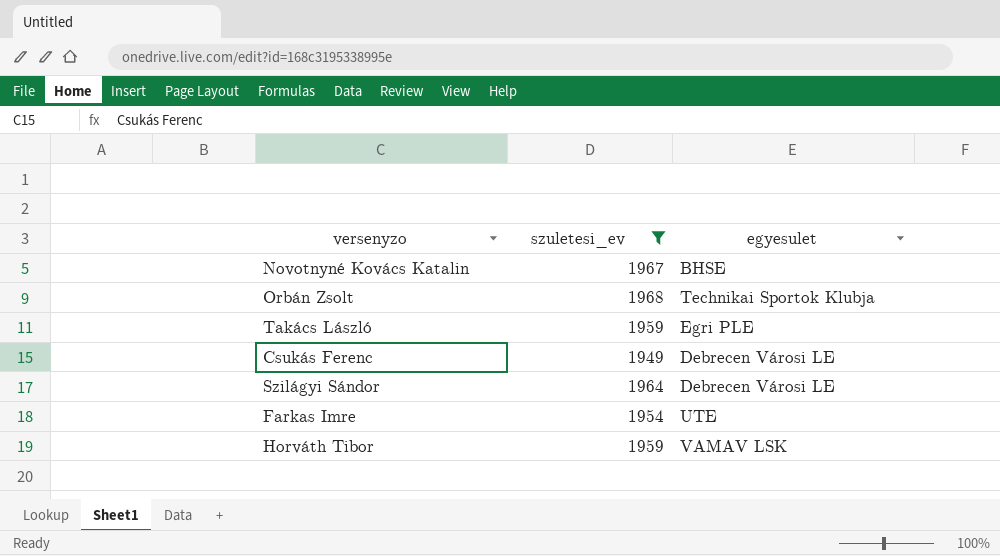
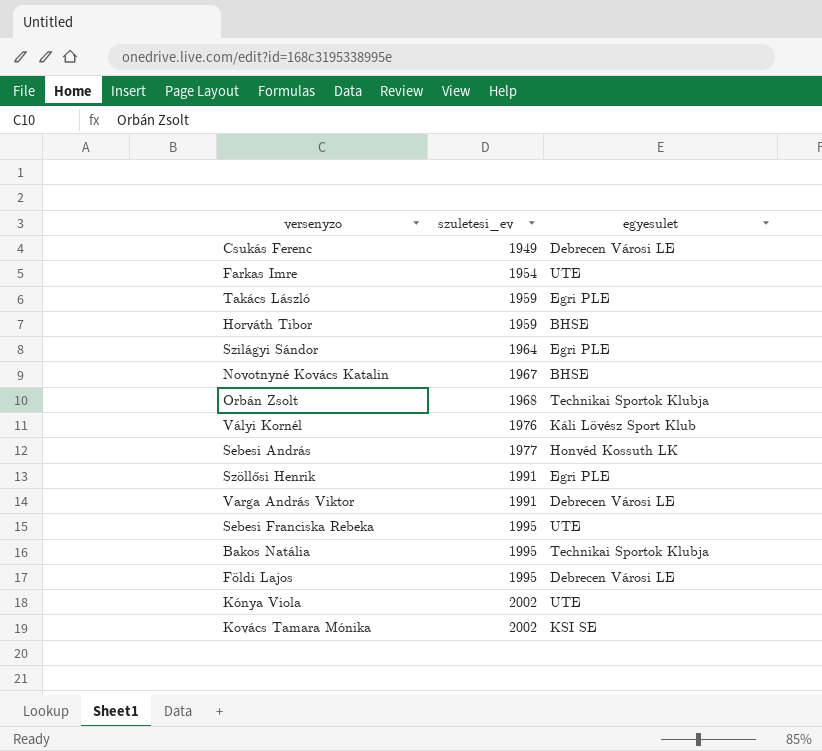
filter: szuletesi_ev <= 1968 -> none
row order: none -> szuletesi_ev ascending
Horváth Tibor | egyesulet: VAMAV LSK -> BHSE
Szilágyi Sándor | egyesulet: Debrecen Városi LE -> Egri PLE

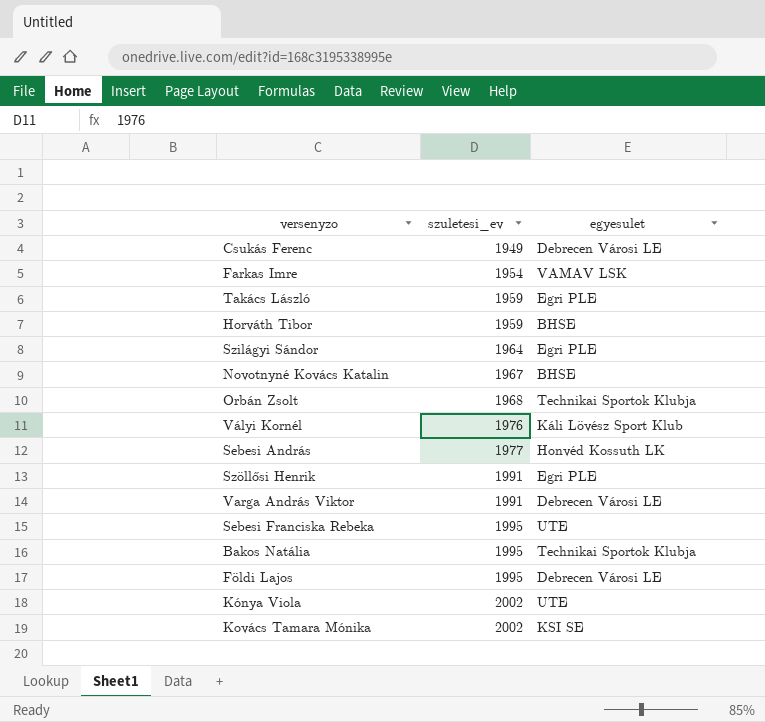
Farkas Imre | egyesulet: UTE -> VAMAV LSK

